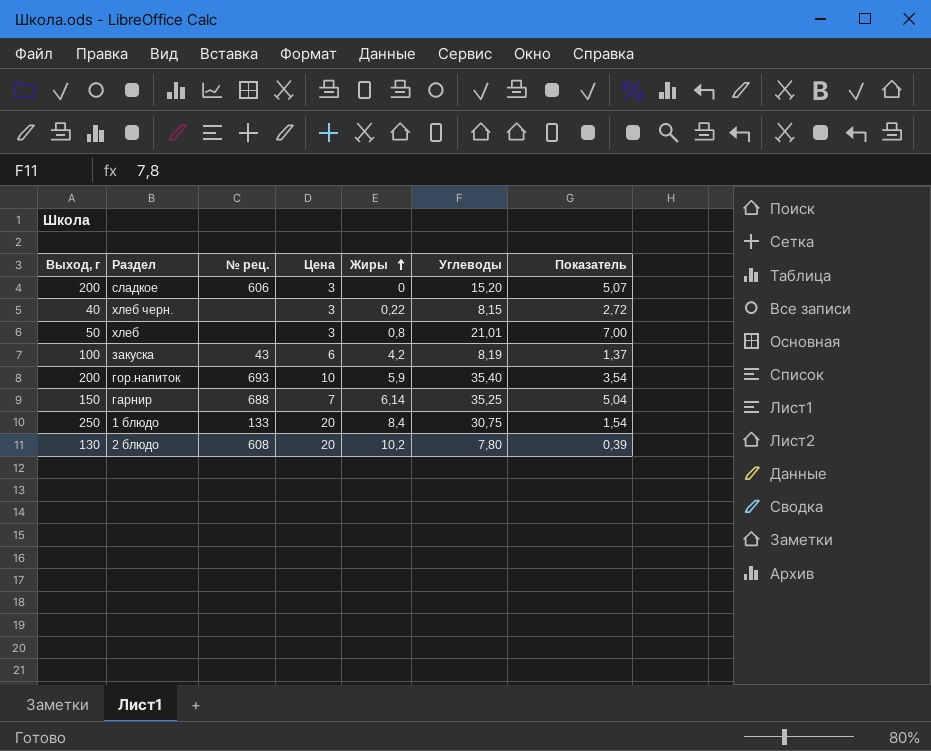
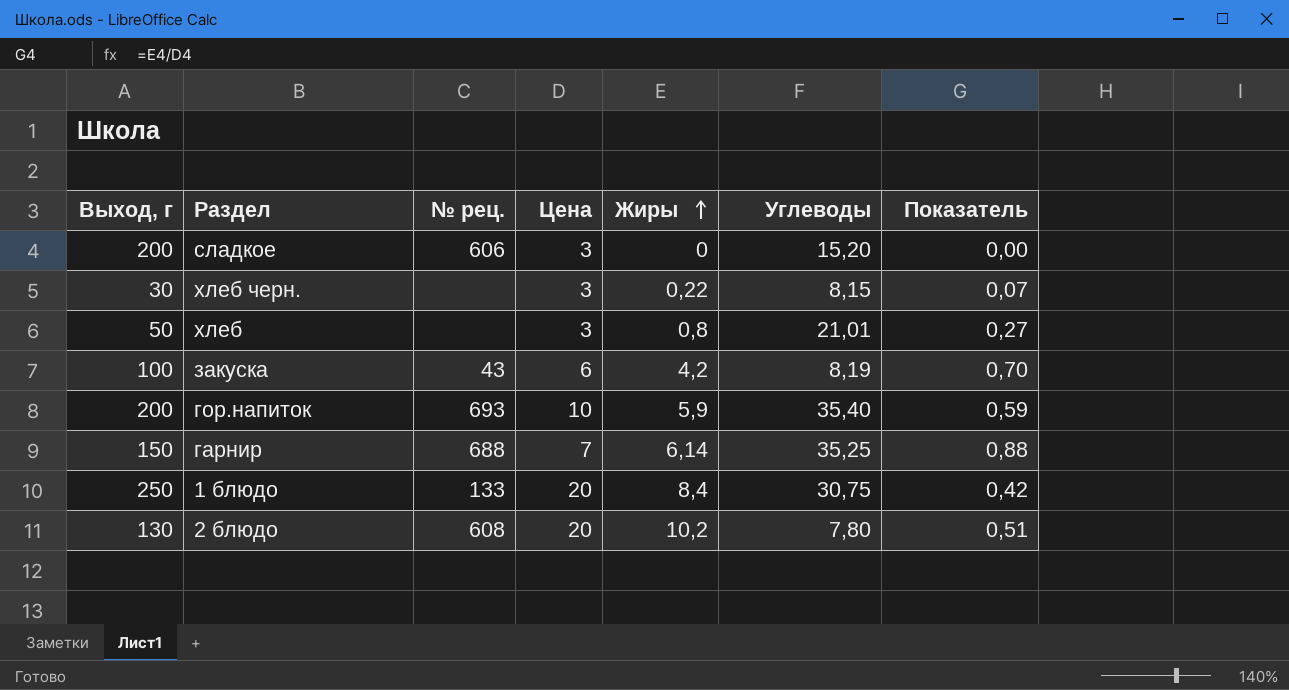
column Показатель | formula: [Углеводы] / [Цена] -> [Жиры] / [Цена]
хлеб черн. | Выход, г: 40 -> 30

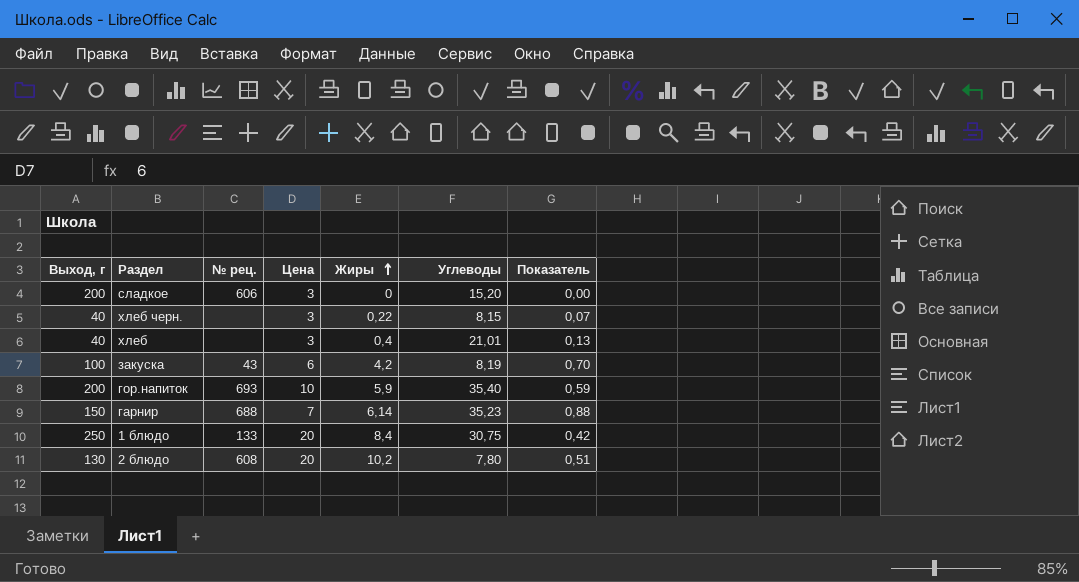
хлеб черн. | Выход, г: 30 -> 40
хлеб | Выход, г: 50 -> 40
хлеб | Жиры: 0,8 -> 0,4
хлеб | Показатель: 0,27 -> 0,13
гарнир | Углеводы: 35,25 -> 35,23

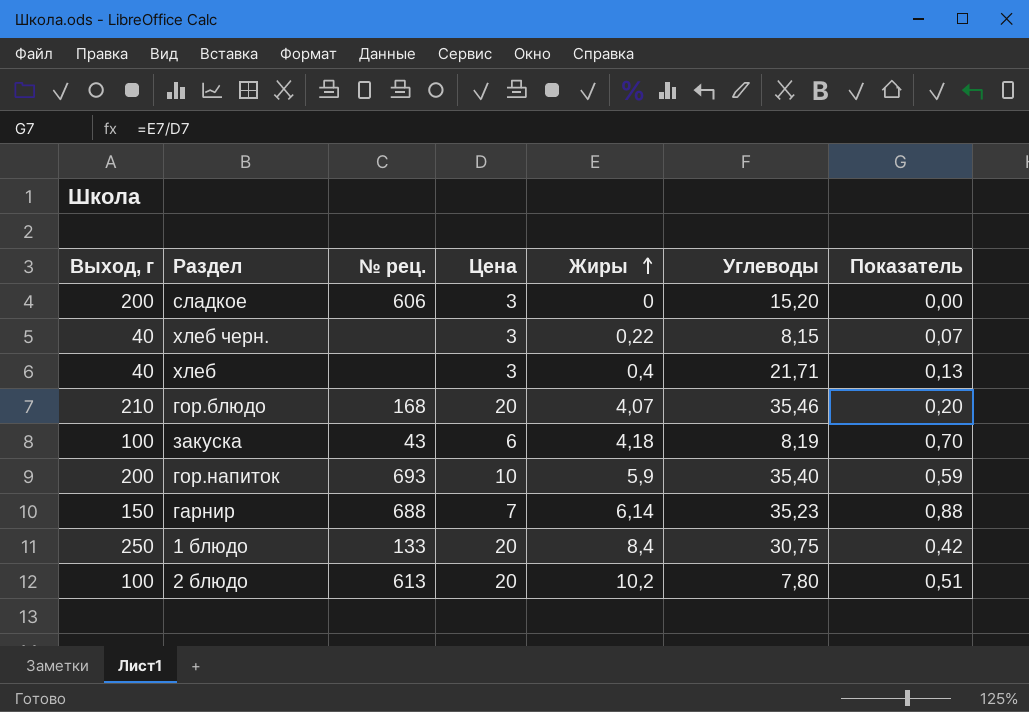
хлеб | Углеводы: 21,01 -> 21,71
row гор.блюдо: none -> 210 | 168 | 20 | 4,07 | 35,46 | 0,20
закуска | Жиры: 4,2 -> 4,18
2 блюдо | Выход, г: 130 -> 100
2 блюдо | № рец.: 608 -> 613

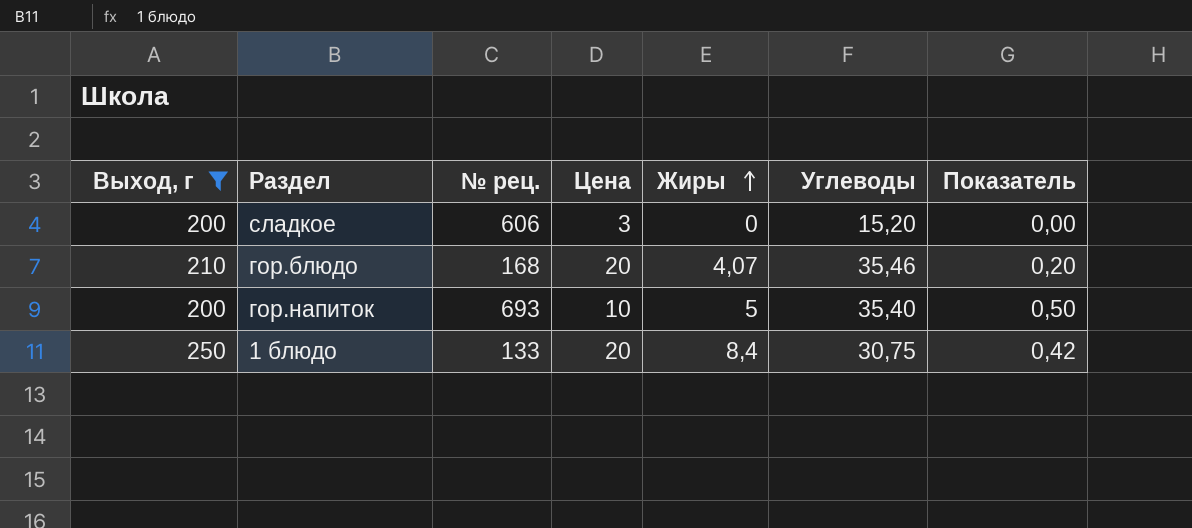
filter: none -> Выход, г >= 200
гор.напиток | Жиры: 5,9 -> 5
гор.напиток | Показатель: 0,59 -> 0,50

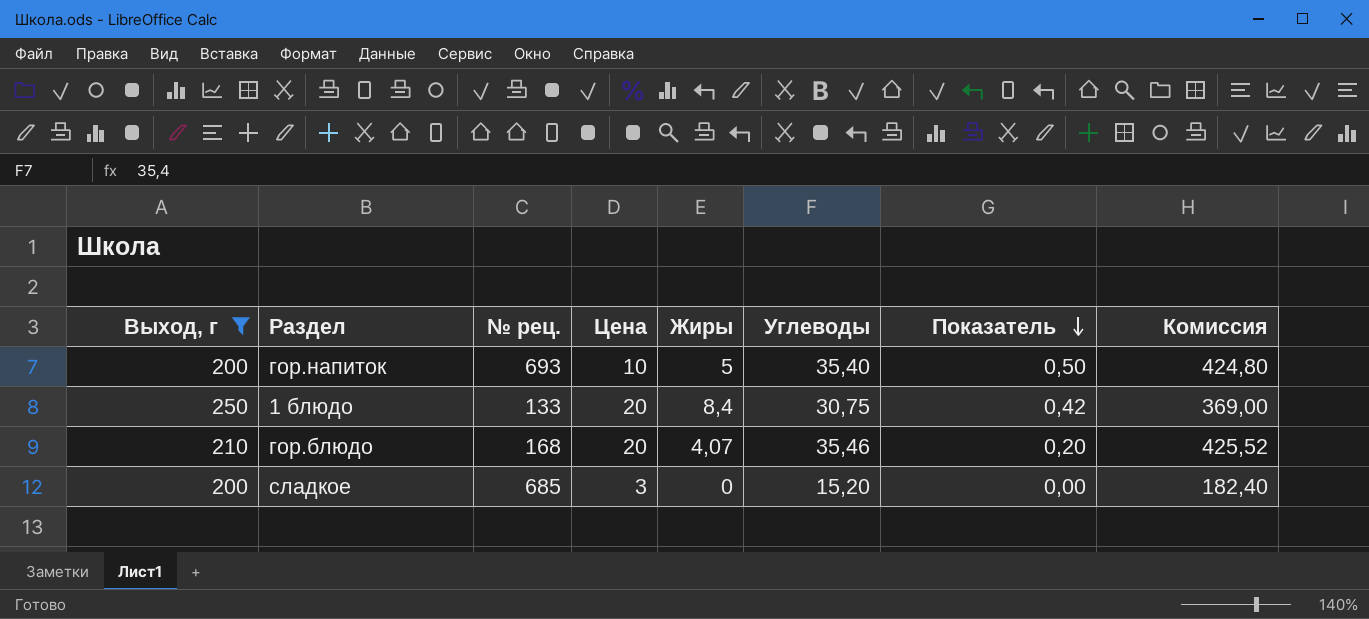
row order: Жиры ascending -> Показатель descending
column Комиссия | formula: none -> [Углеводы] * 12
сладкое | № рец.: 606 -> 685

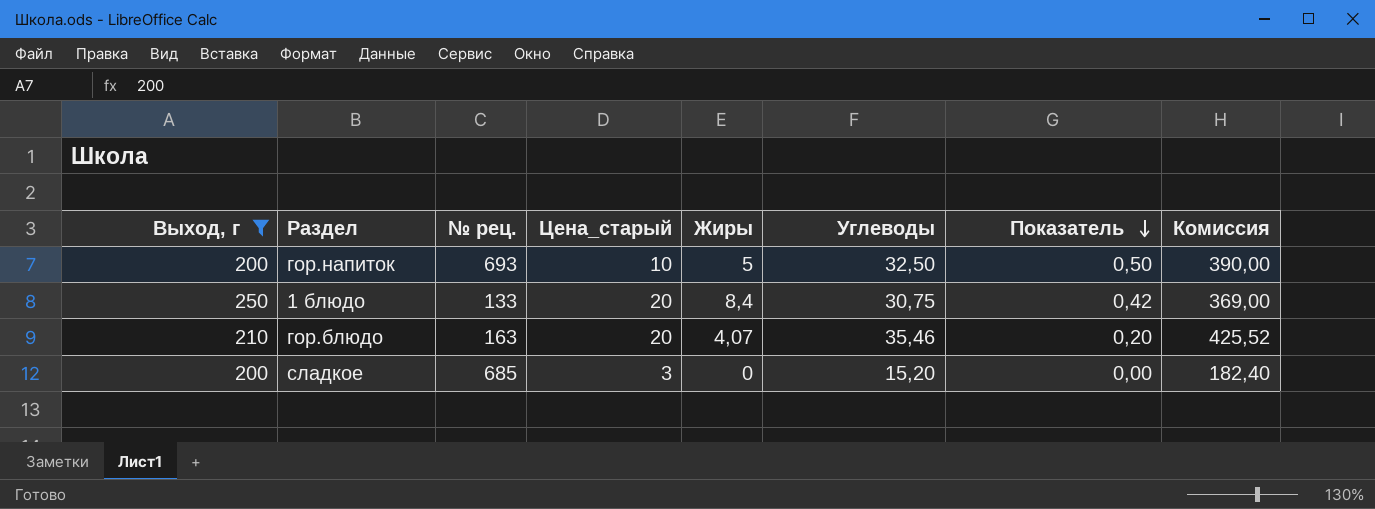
column name: Цена -> Цена_старый
гор.напиток | Углеводы: 35,40 -> 32,50
гор.напиток | Комиссия: 424,80 -> 390,00
гор.блюдо | № рец.: 168 -> 163

